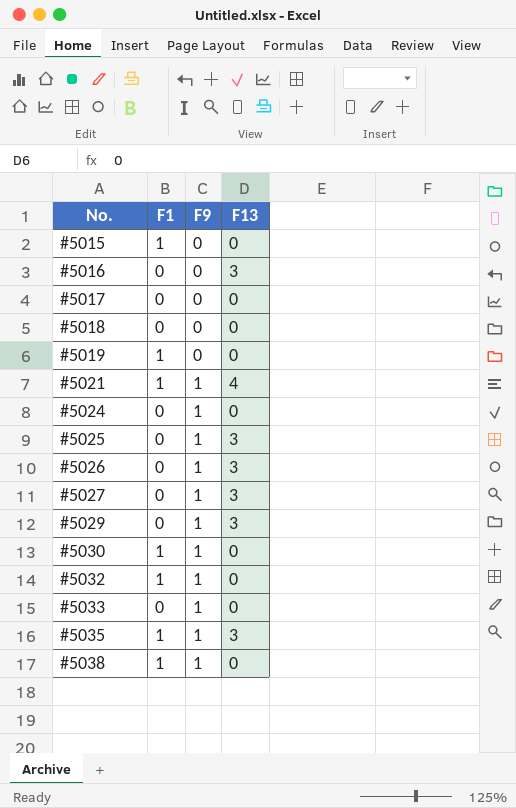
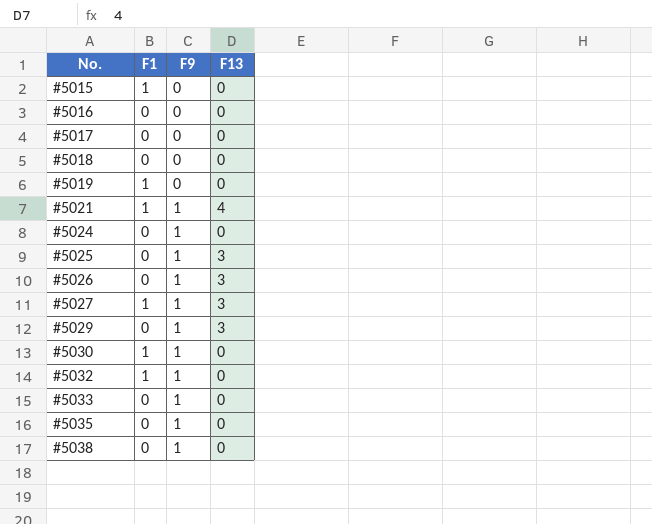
#5016 | F13: 3 -> 0
#5027 | F1: 0 -> 1
#5035 | F1: 1 -> 0
#5035 | F13: 3 -> 0
#5038 | F1: 1 -> 0

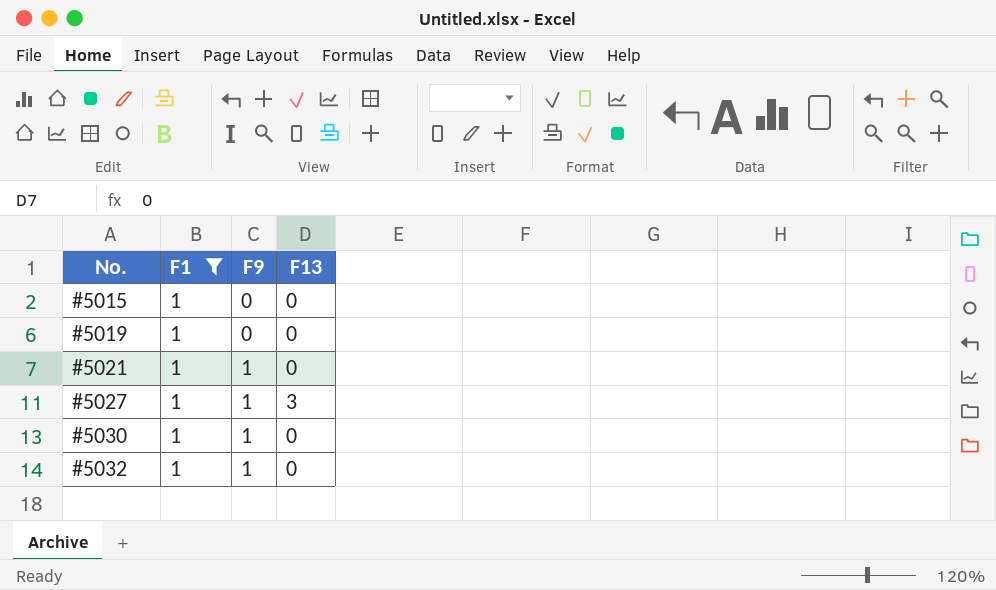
filter: none -> F1 = 1
#5021 | F13: 4 -> 0

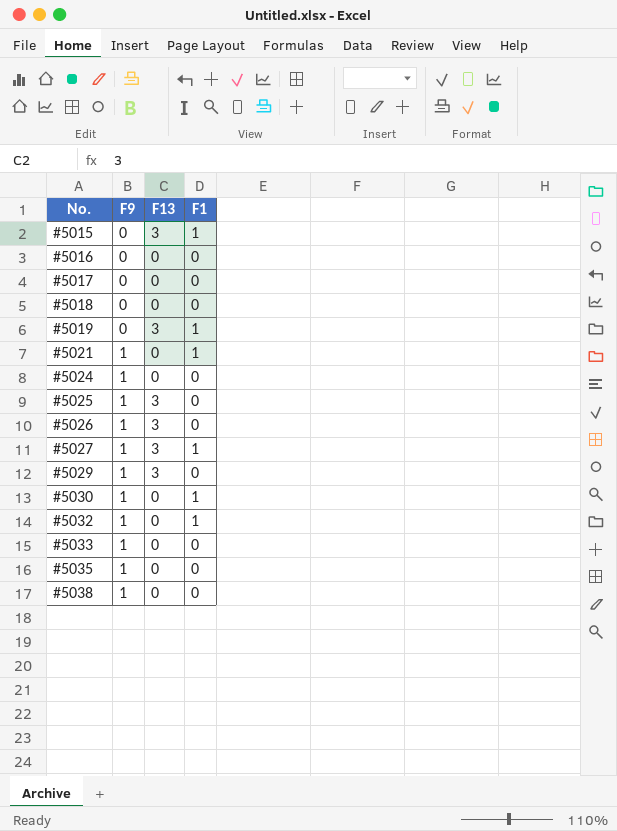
filter: F1 = 1 -> none
column F1 | position: 2 -> 4
#5015 | F13: 0 -> 3
#5019 | F13: 0 -> 3

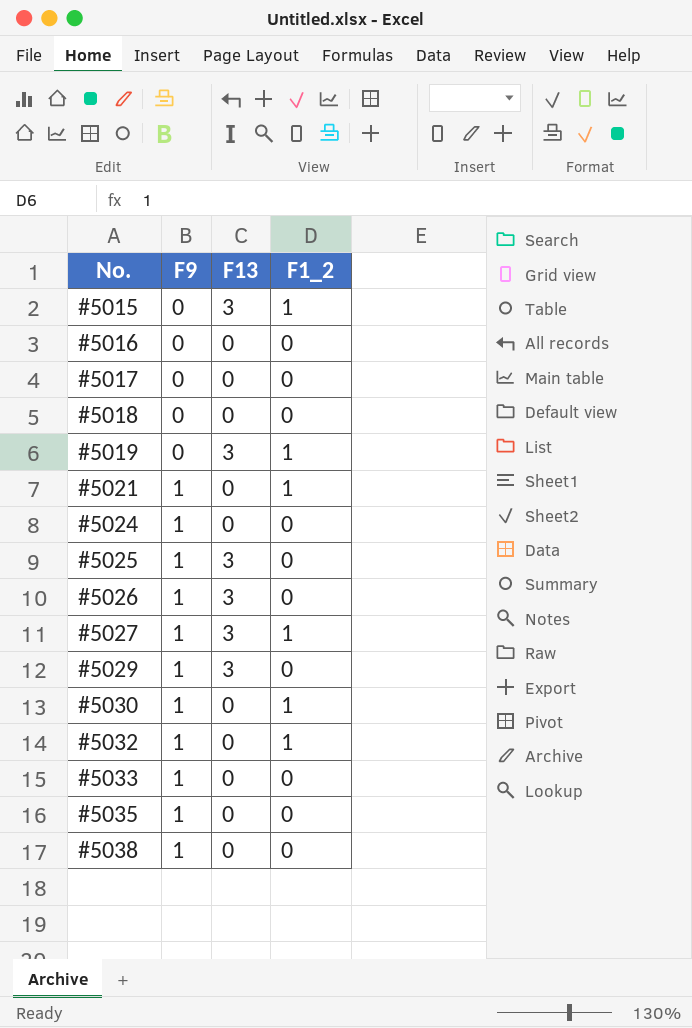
column name: F1 -> F1_2

